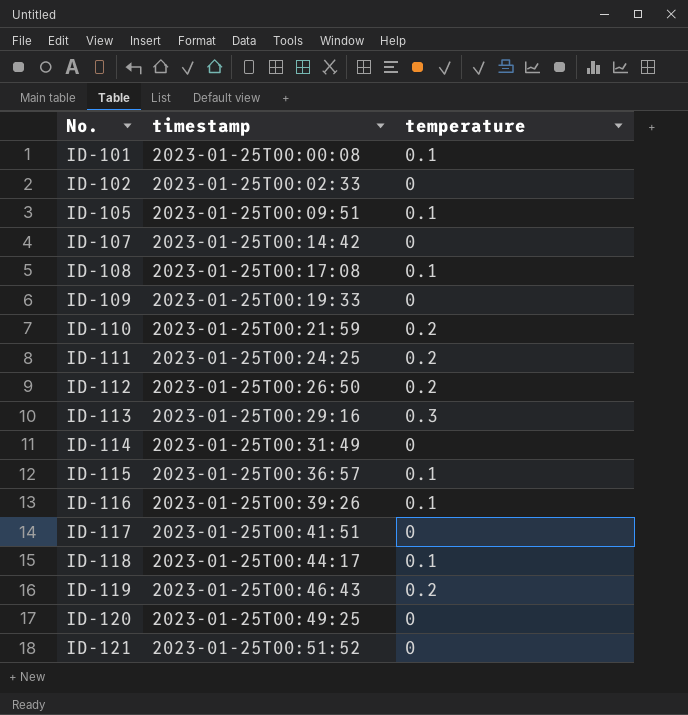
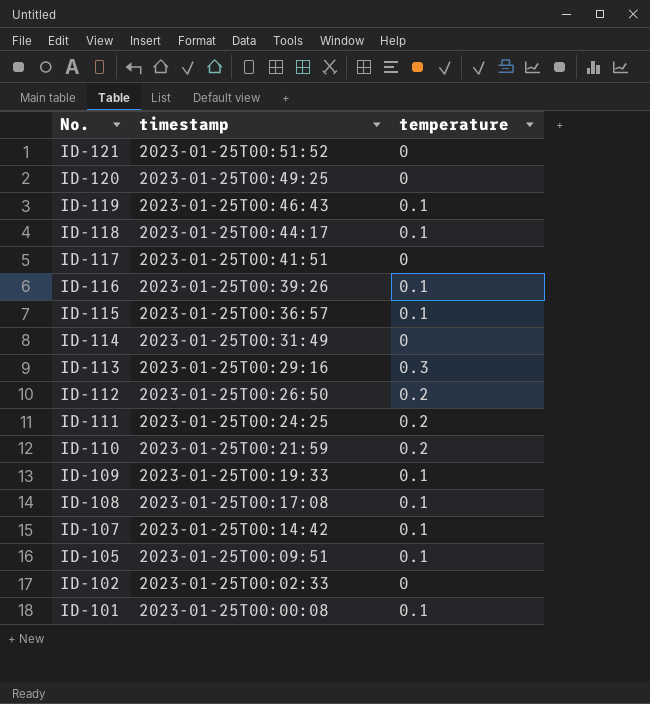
row order: No. ascending -> No. descending
ID-119 | temperature: 0.2 -> 0.1
ID-109 | temperature: 0 -> 0.1
ID-107 | temperature: 0 -> 0.1

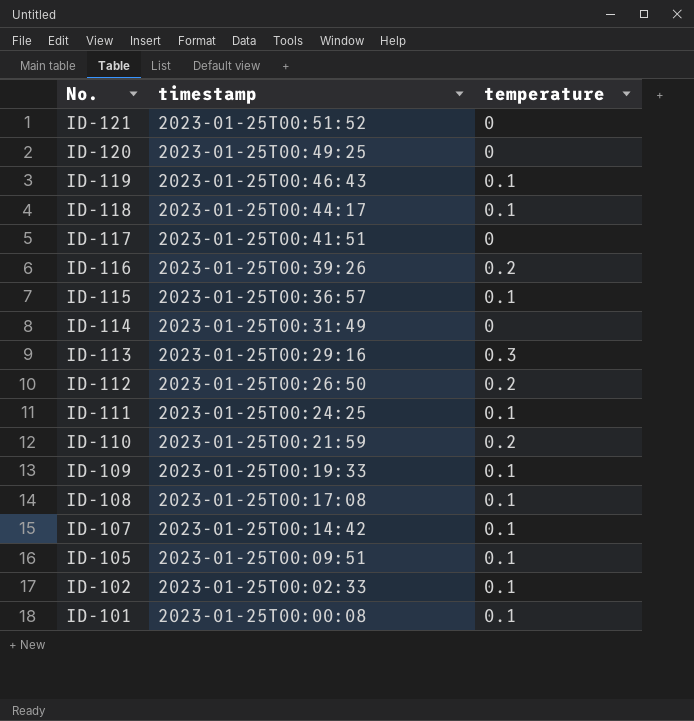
ID-116 | temperature: 0.1 -> 0.2
ID-111 | temperature: 0.2 -> 0.1
ID-102 | temperature: 0 -> 0.1

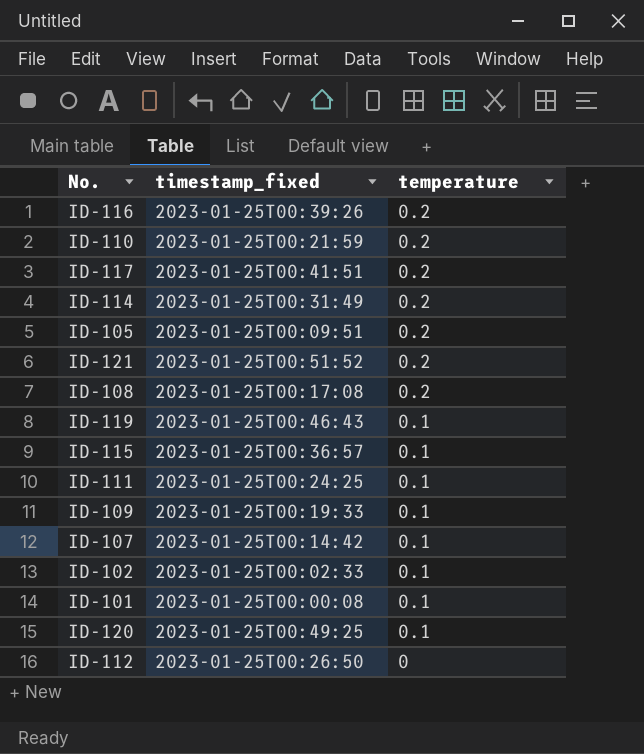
row order: No. descending -> temperature descending
column name: timestamp -> timestamp_fixed
row ID-118: 2023-01-25T00:44:17 | 0.1 -> none
row ID-113: 2023-01-25T00:29:16 | 0.3 -> none
ID-117 | temperature: 0 -> 0.2
ID-114 | temperature: 0 -> 0.2
ID-105 | temperature: 0.1 -> 0.2
ID-121 | temperature: 0 -> 0.2
ID-108 | temperature: 0.1 -> 0.2
ID-120 | temperature: 0 -> 0.1
ID-112 | temperature: 0.2 -> 0

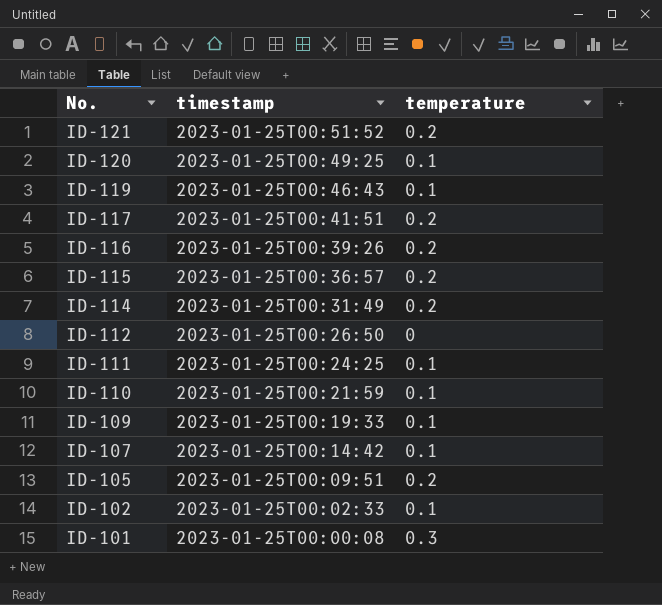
row order: temperature descending -> No. descending
column name: timestamp_fixed -> timestamp
row ID-108: 2023-01-25T00:17:08 | 0.2 -> none
ID-115 | temperature: 0.1 -> 0.2
ID-110 | temperature: 0.2 -> 0.1
ID-101 | temperature: 0.1 -> 0.3

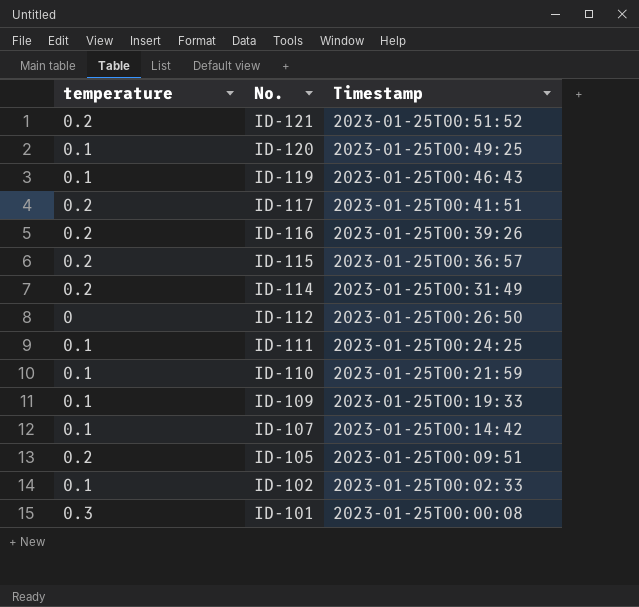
column temperature | position: 3 -> 1
column name: timestamp -> Timestamp

